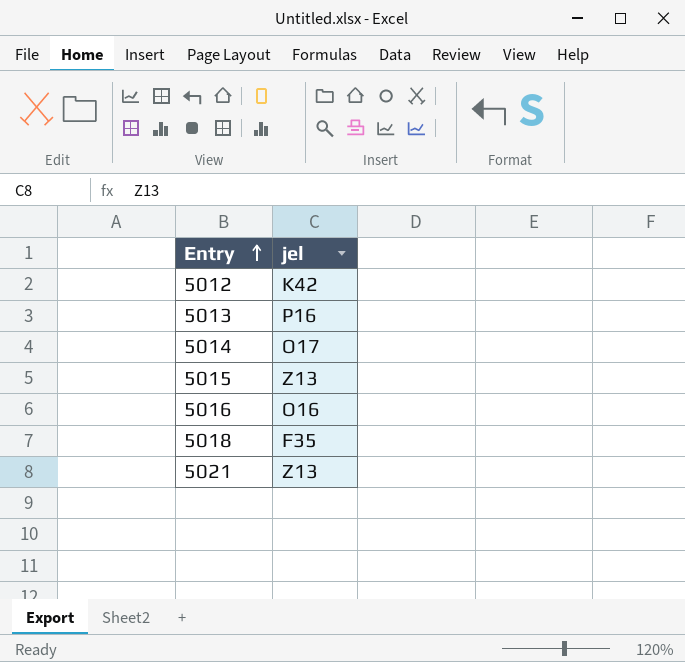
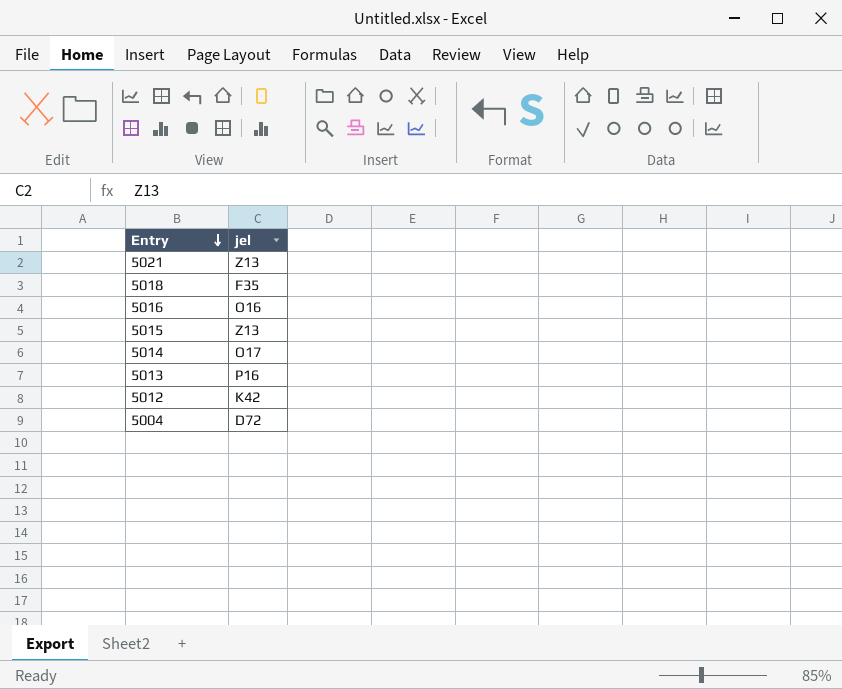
row order: Entry ascending -> Entry descending
row 5004: none -> D72

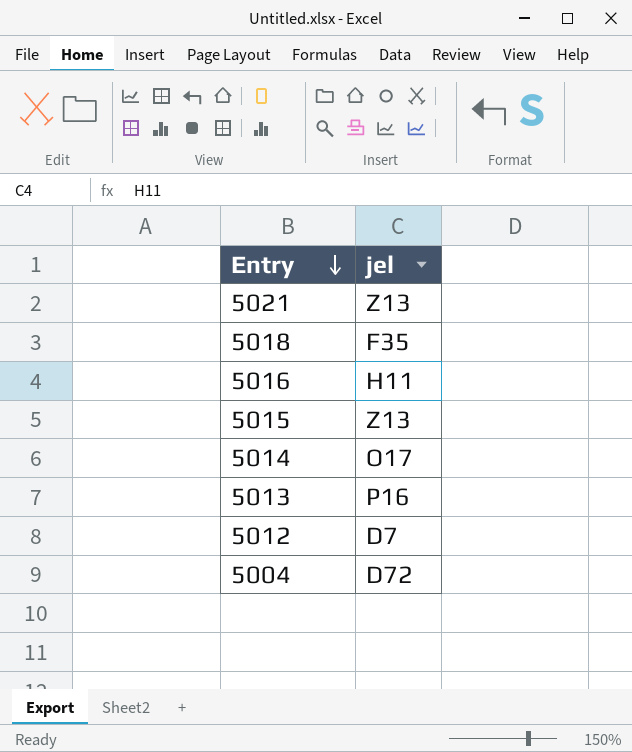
5016 | jel: O16 -> H11
5012 | jel: K42 -> D7

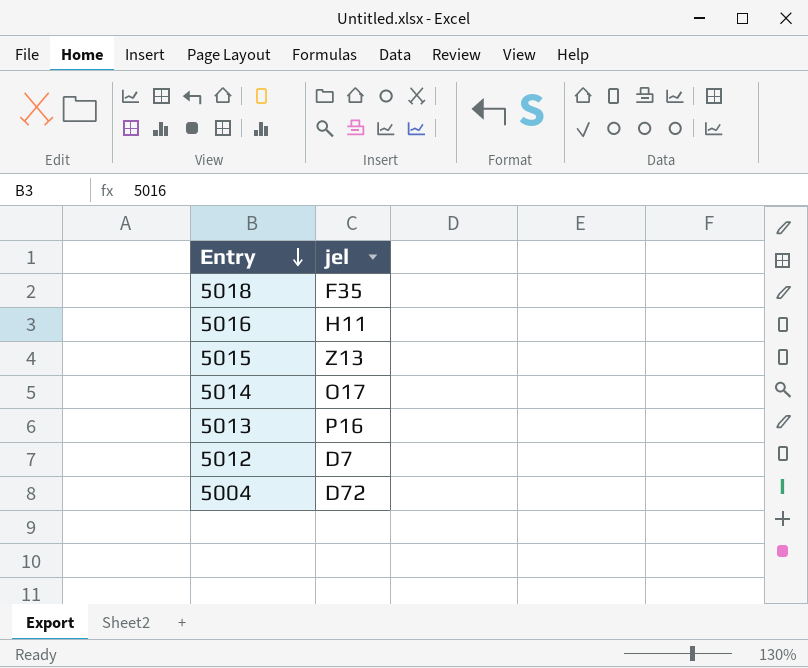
row 5021: Z13 -> none

